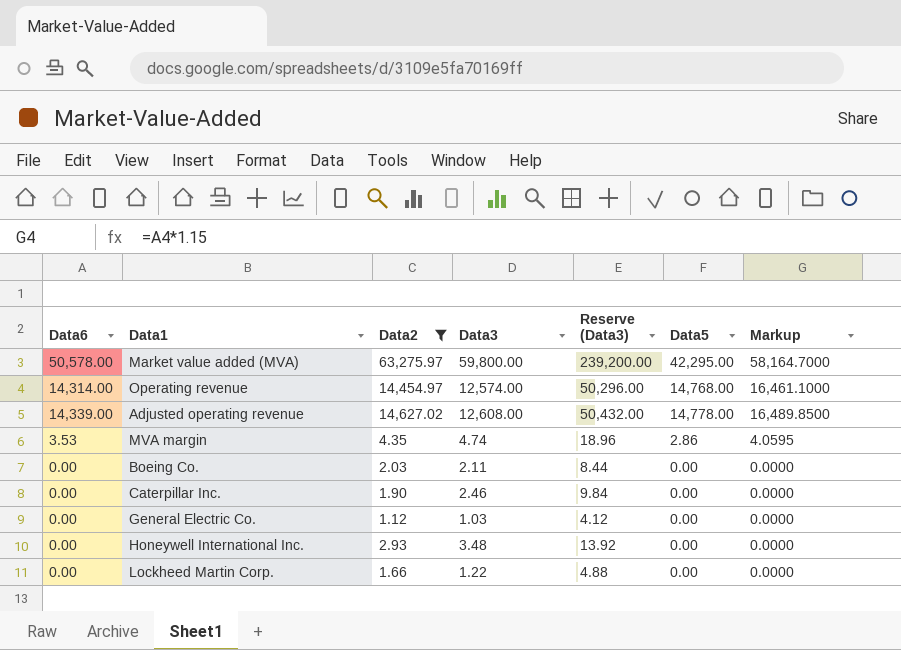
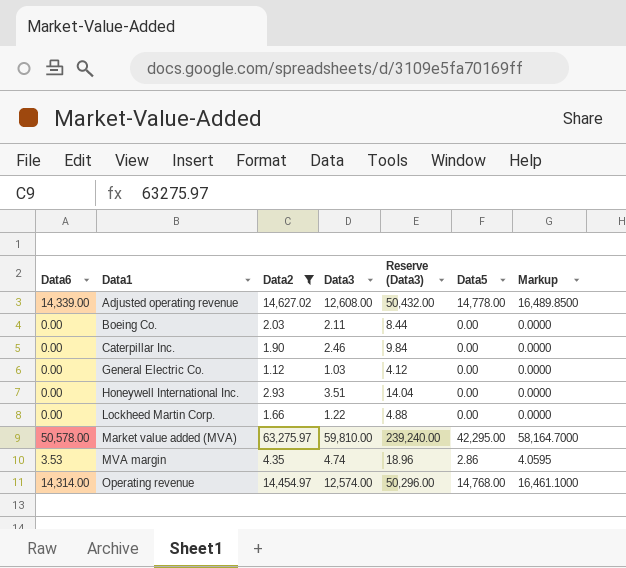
row order: none -> Data1 ascending
Honeywell International Inc. | Data3: 3.48 -> 3.51
Honeywell International Inc. | Reserve (Data3): 13.92 -> 14.04
Market value added (MVA) | Data3: 59,800.00 -> 59,810.00
Market value added (MVA) | Reserve (Data3): 239,200.00 -> 239,240.00

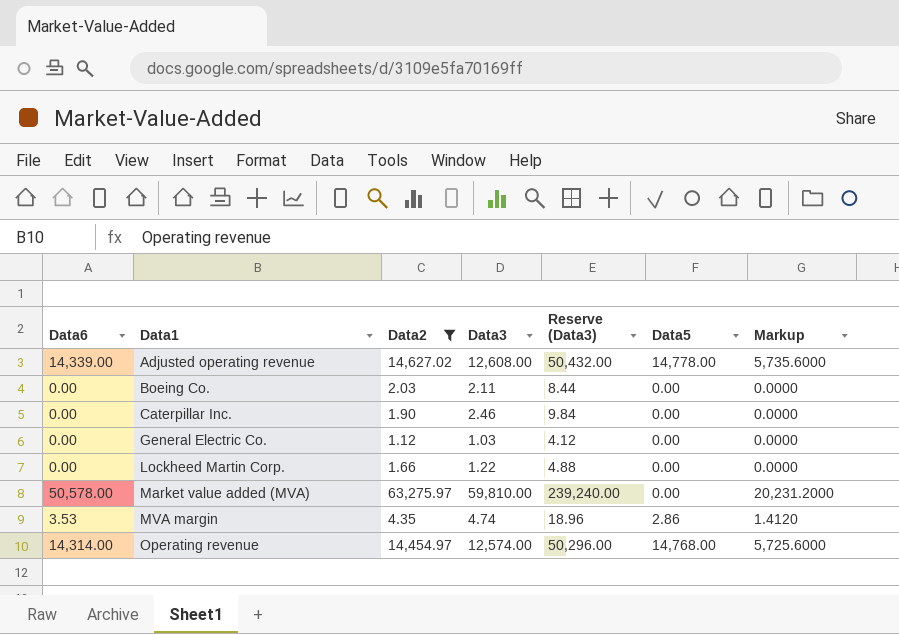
column Markup | formula: [Data6] * 1.15 -> [Data6] * 0.4
row Honeywell International Inc.: 0.00 | 2.93 | 3.51 | 14.04 | 0.00 | 0.0000 -> none
Market value added (MVA) | Data5: 42,295.00 -> 0.00

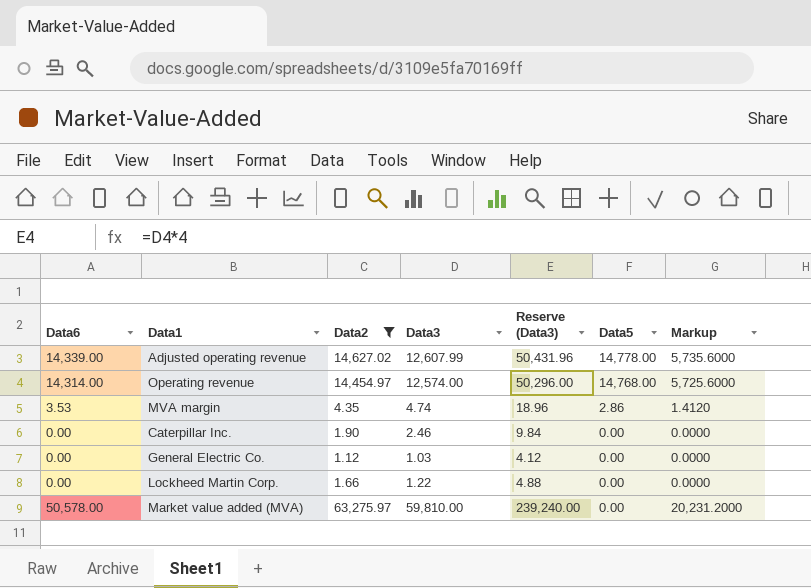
row order: Data1 ascending -> Data5 descending
row Boeing Co.: 0.00 | 2.03 | 2.11 | 8.44 | 0.00 | 0.0000 -> none
Adjusted operating revenue | Data3: 12,608.00 -> 12,607.99
Adjusted operating revenue | Reserve (Data3): 50,432.00 -> 50,431.96

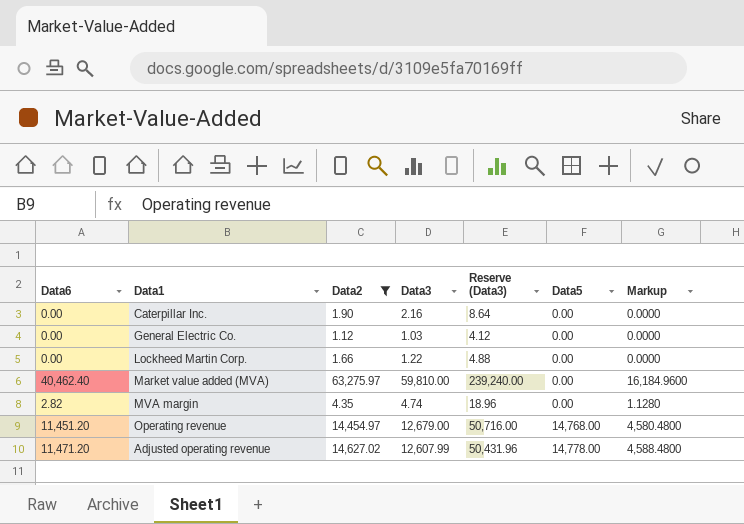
row order: Data5 descending -> Data5 ascending
Caterpillar Inc. | Data3: 2.46 -> 2.16
Caterpillar Inc. | Reserve (Data3): 9.84 -> 8.64
Market value added (MVA) | Data6: 50,578.00 -> 40,462.40
Market value added (MVA) | Markup: 20,231.2000 -> 16,184.9600
MVA margin | Data6: 3.53 -> 2.82
MVA margin | Data5: 2.86 -> 0.00
MVA margin | Markup: 1.4120 -> 1.1280
Operating revenue | Data6: 14,314.00 -> 11,451.20
Operating revenue | Data3: 12,574.00 -> 12,679.00
Operating revenue | Reserve (Data3): 50,296.00 -> 50,716.00
Operating revenue | Markup: 5,725.6000 -> 4,580.4800
Adjusted operating revenue | Data6: 14,339.00 -> 11,471.20
Adjusted operating revenue | Markup: 5,735.6000 -> 4,588.4800

